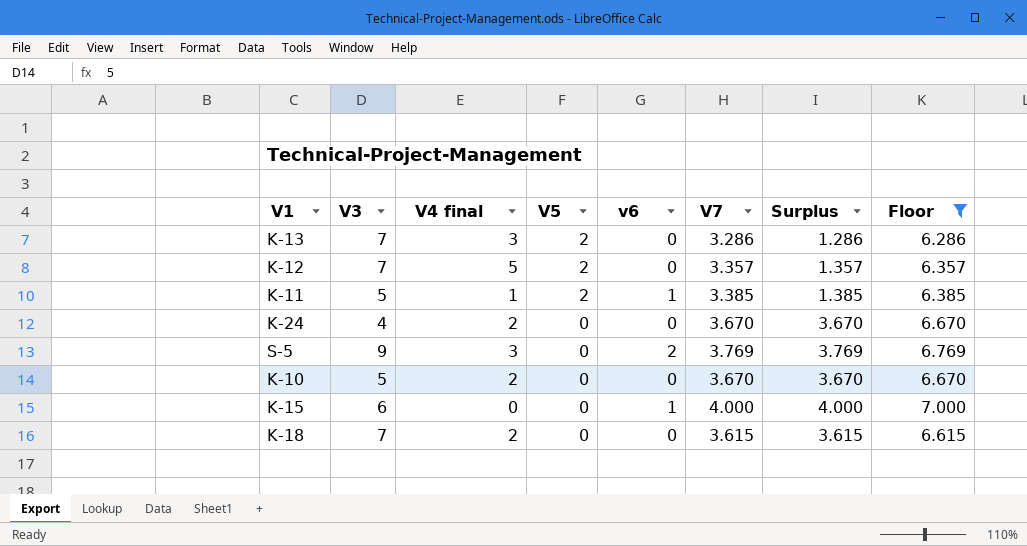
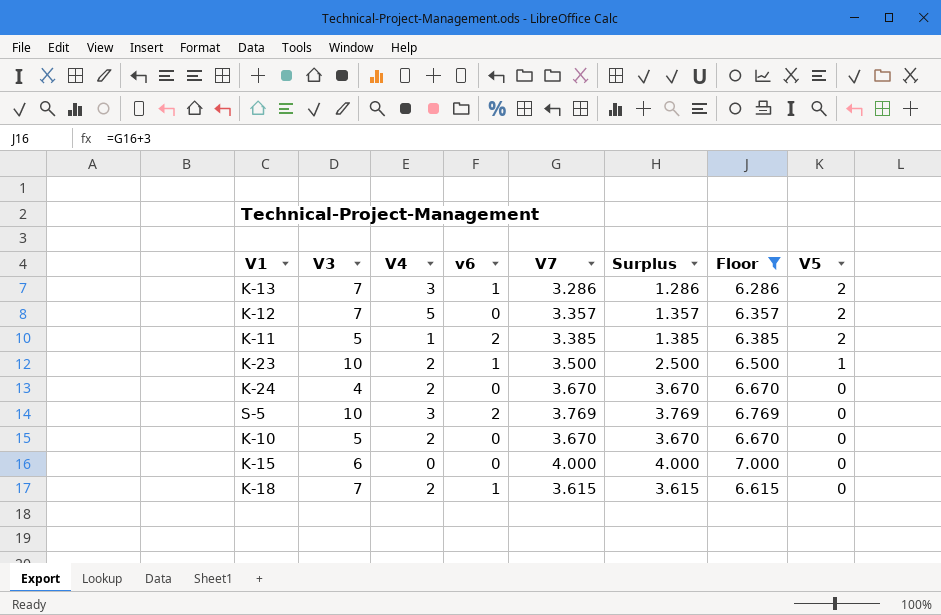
column name: V4 final -> V4
column V5 | position: 4 -> 8
K-13 | v6: 0 -> 1
K-11 | v6: 1 -> 2
row K-23: none -> 10 | 2 | 1 | 3.500 | 2.500 | 6.500 | 1
S-5 | V3: 9 -> 10
K-15 | v6: 1 -> 0
K-18 | v6: 0 -> 1

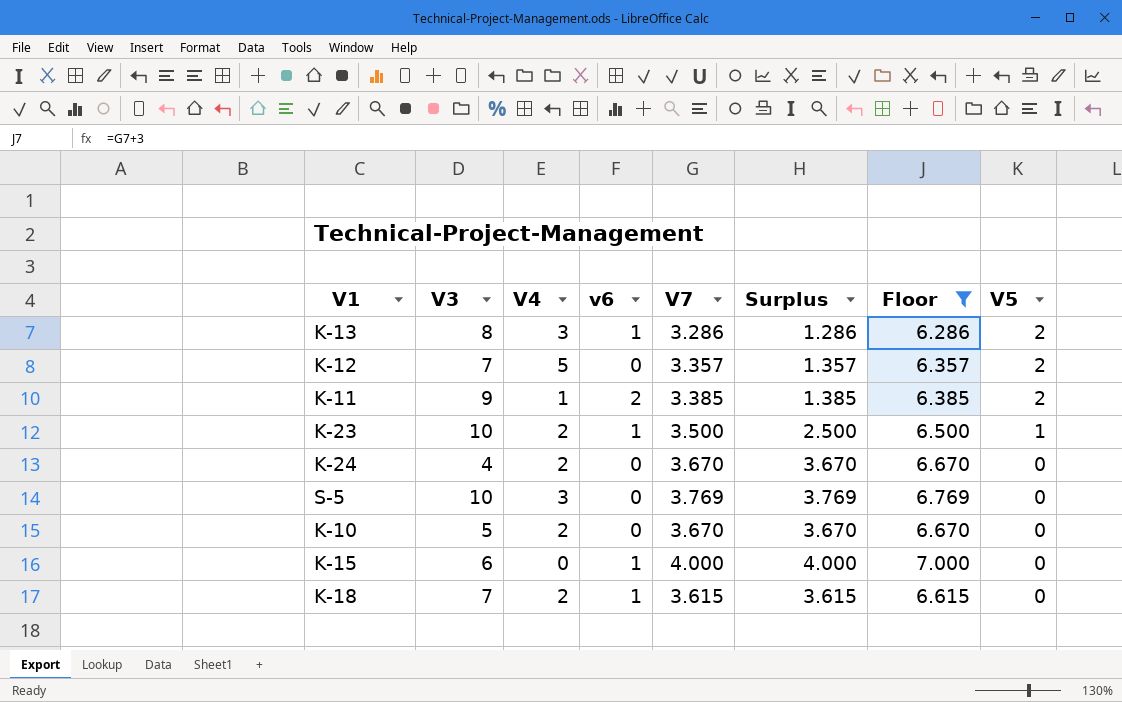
K-13 | V3: 7 -> 8
K-11 | V3: 5 -> 9
S-5 | v6: 2 -> 0
K-15 | v6: 0 -> 1

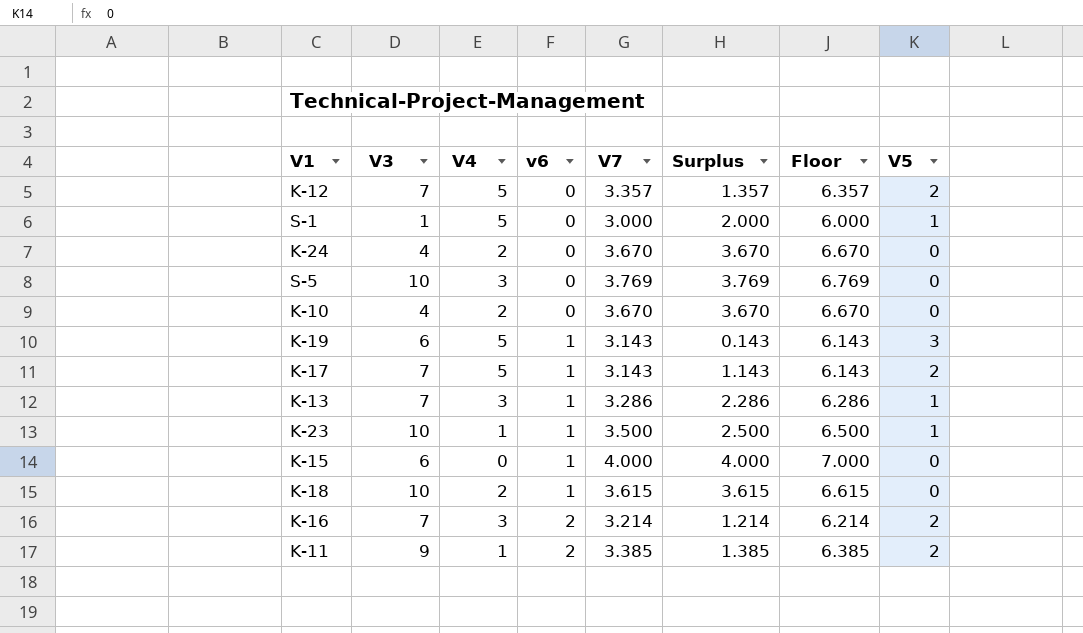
filter: Floor >= 6.286 -> none
row order: V5 descending -> v6 ascending
K-10 | V3: 5 -> 4
K-13 | V3: 8 -> 7
K-13 | Surplus: 1.286 -> 2.286
K-13 | V5: 2 -> 1
K-23 | V4: 2 -> 1
K-18 | V3: 7 -> 10

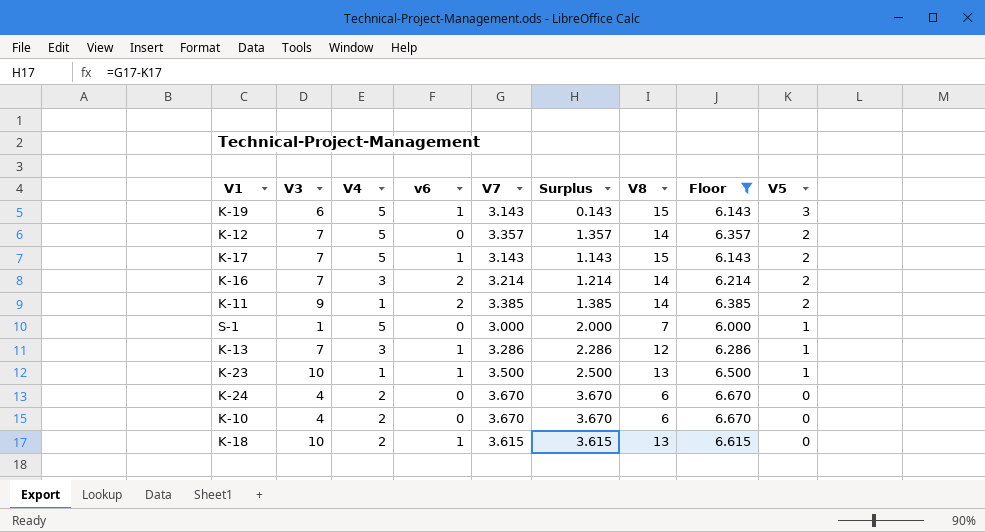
filter: none -> Floor <= 6.670
row order: v6 ascending -> V5 descending
column V8 | formula: none -> [V3] + [V4] + [v6] + [V5]

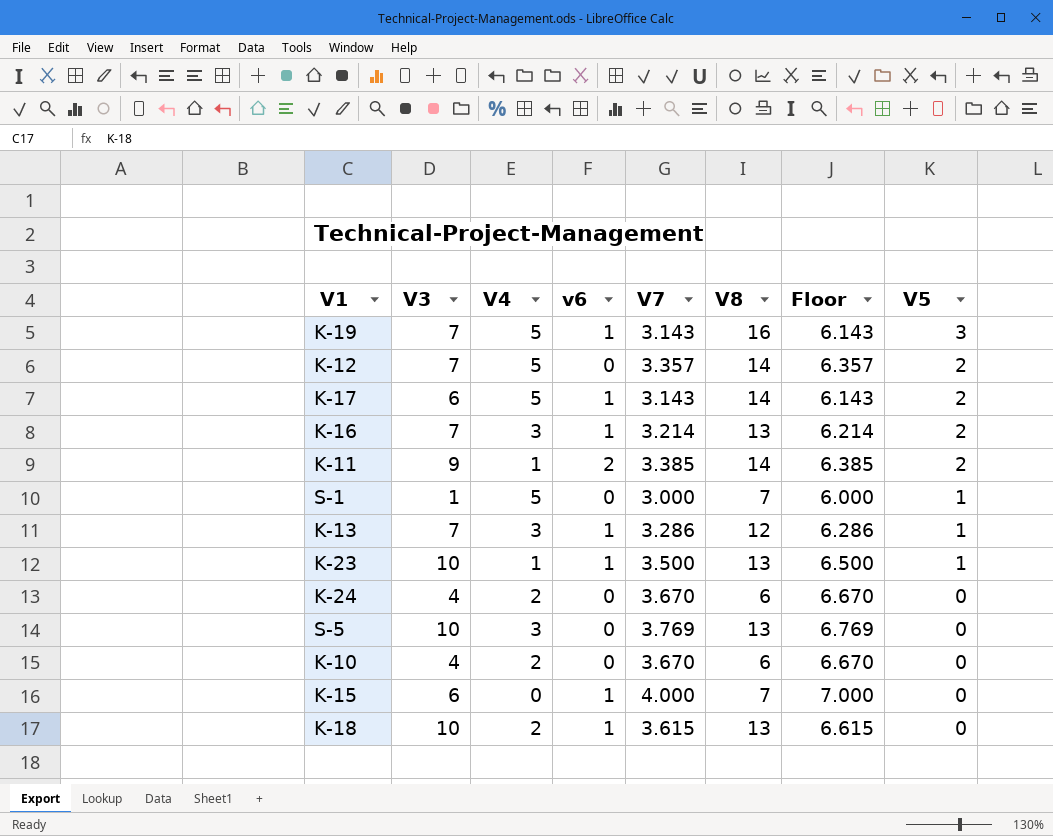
filter: Floor <= 6.670 -> none
column Surplus | formula: [V7] - [V5] -> none
K-19 | V3: 6 -> 7
K-19 | V8: 15 -> 16
K-17 | V3: 7 -> 6
K-17 | V8: 15 -> 14
K-16 | v6: 2 -> 1
K-16 | V8: 14 -> 13

